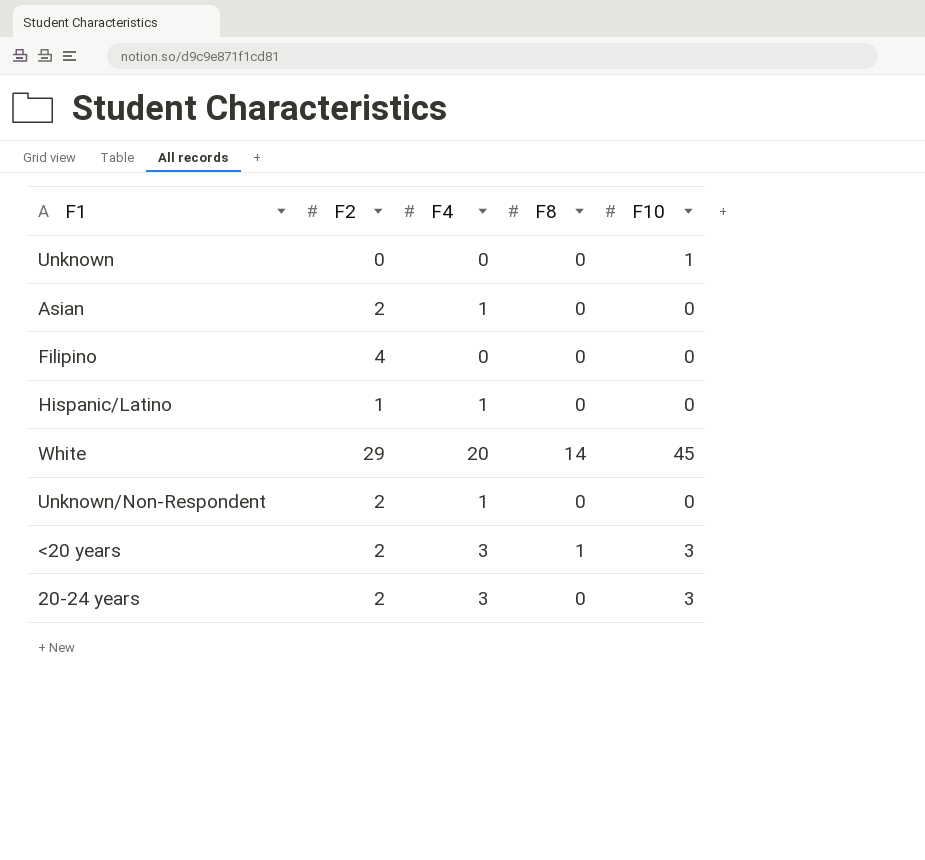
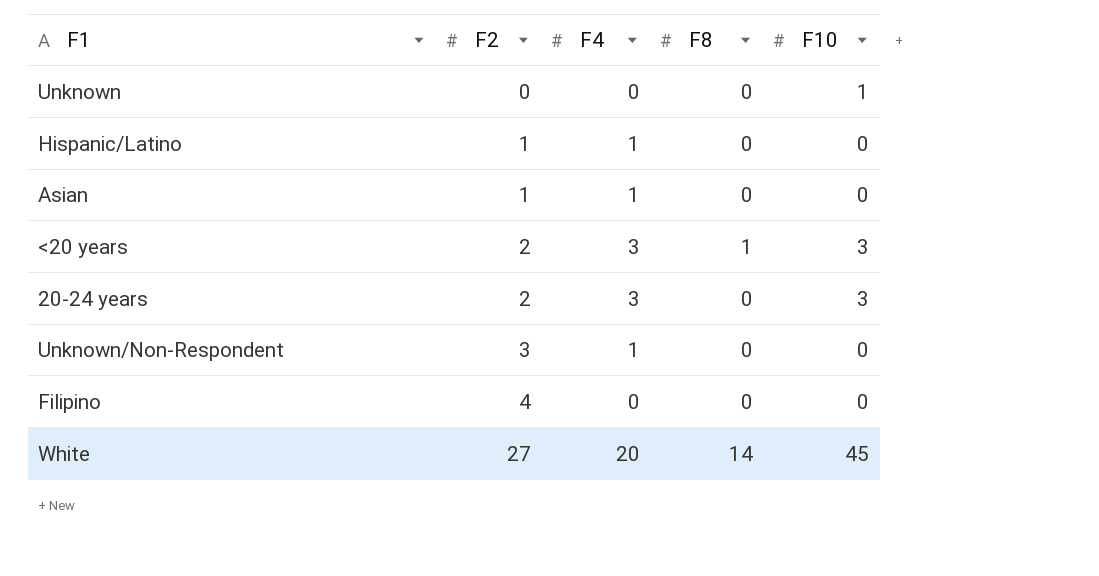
row order: none -> F2 ascending
Asian | F2: 2 -> 1
Unknown/Non-Respondent | F2: 2 -> 3
White | F2: 29 -> 27

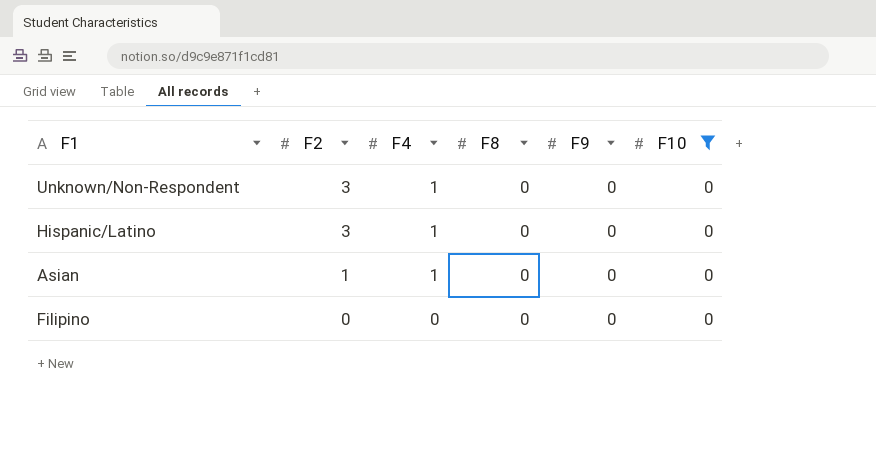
filter: none -> F10 = 0
row order: F2 ascending -> F2 descending
column F9 | position: none -> 5
Hispanic/Latino | F2: 1 -> 3
Filipino | F2: 4 -> 0

